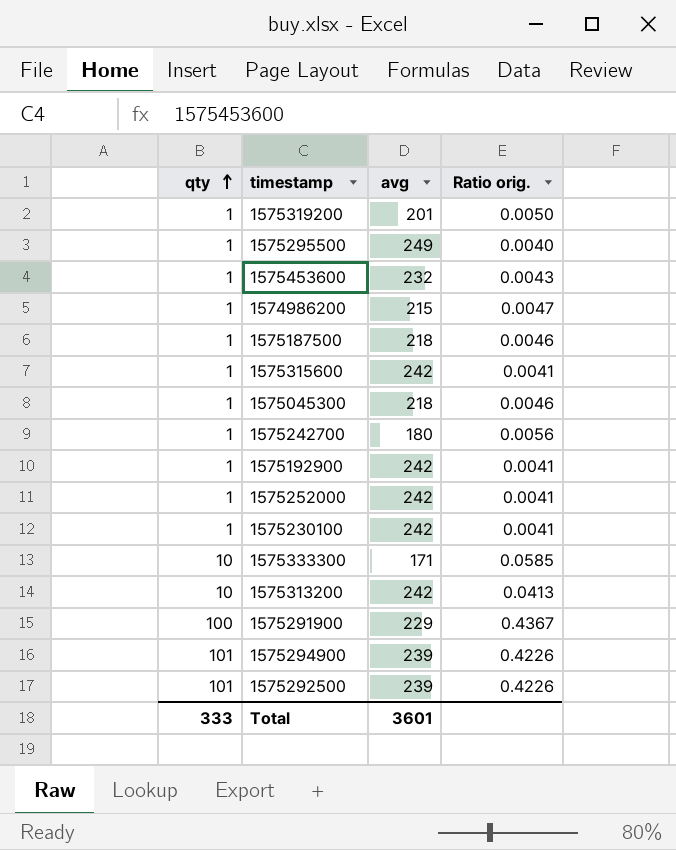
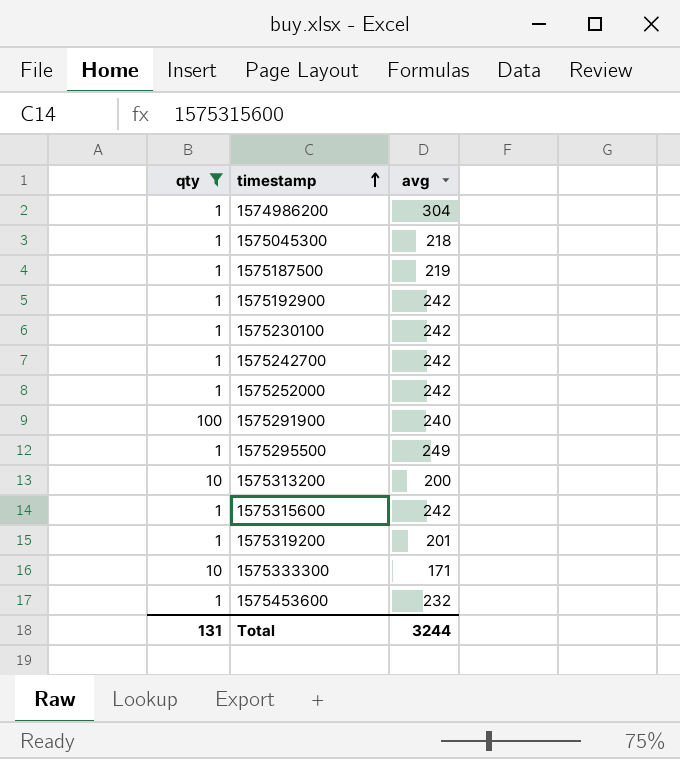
filter: none -> qty != 101
row order: qty ascending -> timestamp ascending
column Ratio orig. | formula: [qty] / [avg] -> none
1574986200 | avg: 215 -> 304
1575187500 | avg: 218 -> 219
1575242700 | avg: 180 -> 242
1575291900 | avg: 229 -> 240
1575313200 | avg: 242 -> 200
Total | qty: 333 -> 131
Total | avg: 3601 -> 3244

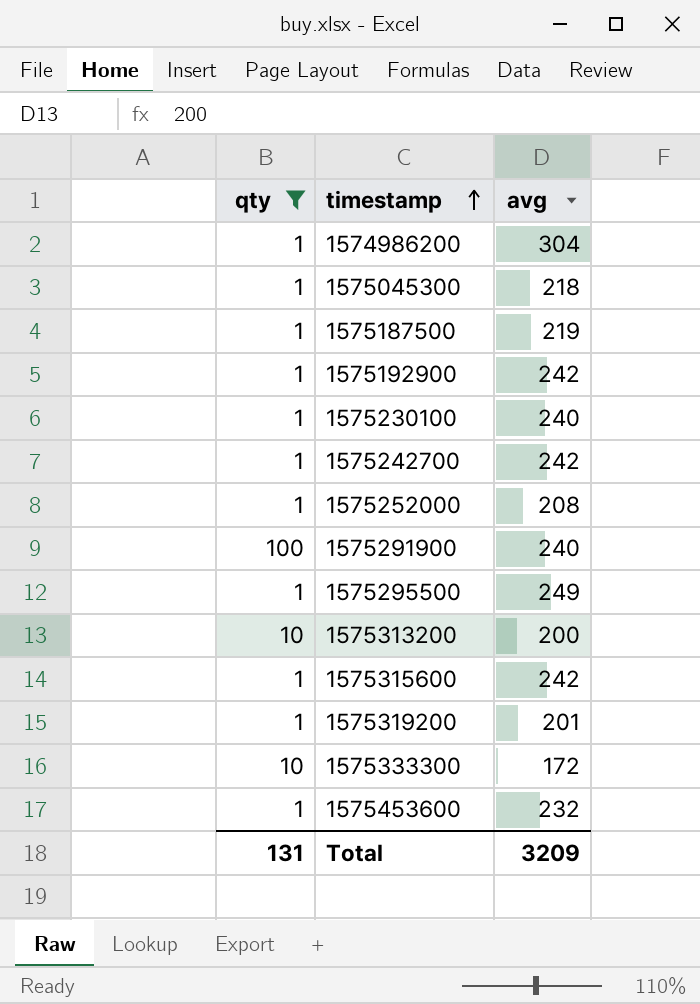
1575230100 | avg: 242 -> 240
1575252000 | avg: 242 -> 208
1575333300 | avg: 171 -> 172
Total | avg: 3244 -> 3209

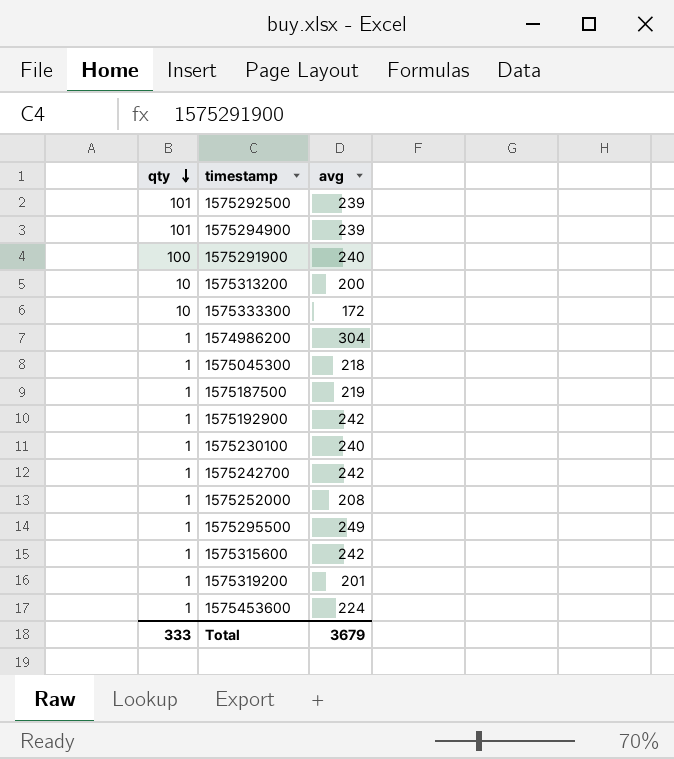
filter: qty != 101 -> none
row order: timestamp ascending -> qty descending
1575453600 | avg: 232 -> 224
Total | qty: 131 -> 333
Total | avg: 3209 -> 3679

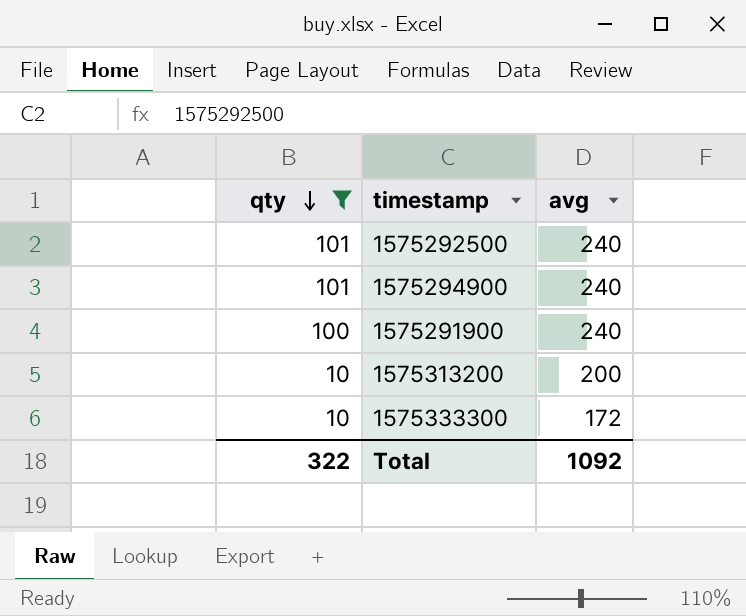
filter: none -> qty != 1
1575292500 | avg: 239 -> 240
1575294900 | avg: 239 -> 240
Total | qty: 333 -> 322
Total | avg: 3679 -> 1092

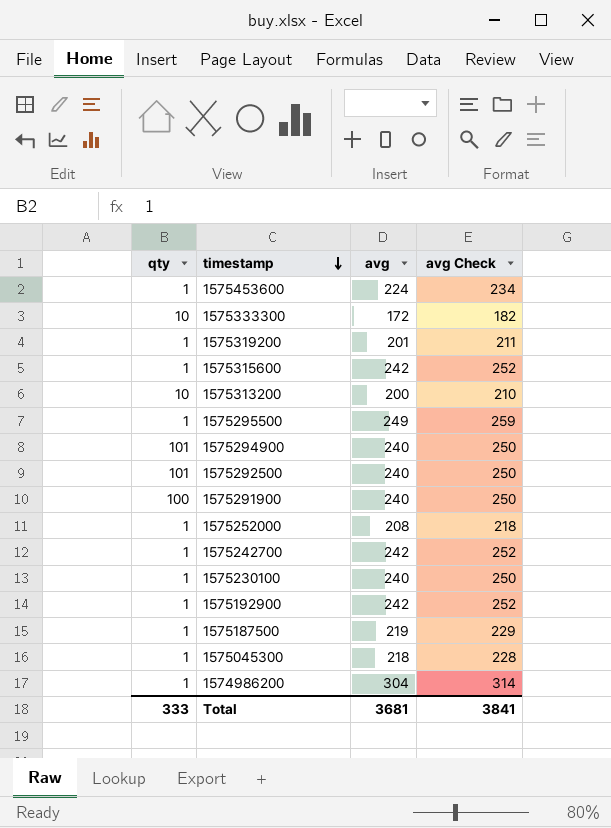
filter: qty != 1 -> none
row order: qty descending -> timestamp descending
column avg Check | formula: none -> [avg] + 10
Total | qty: 322 -> 333
Total | avg: 1092 -> 3681

